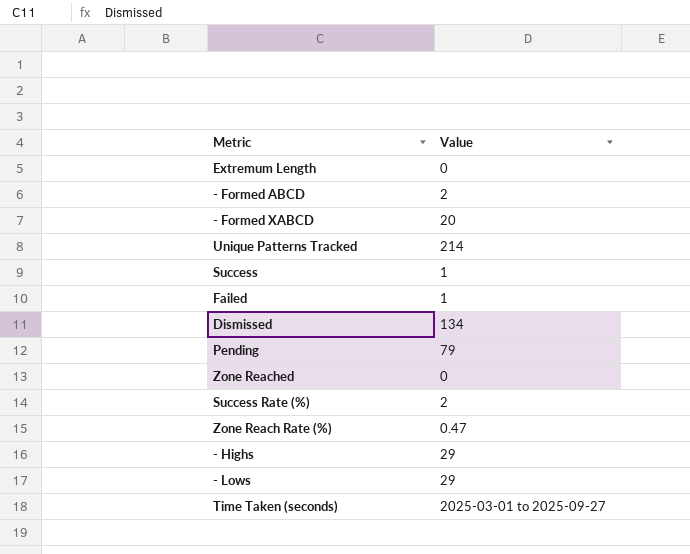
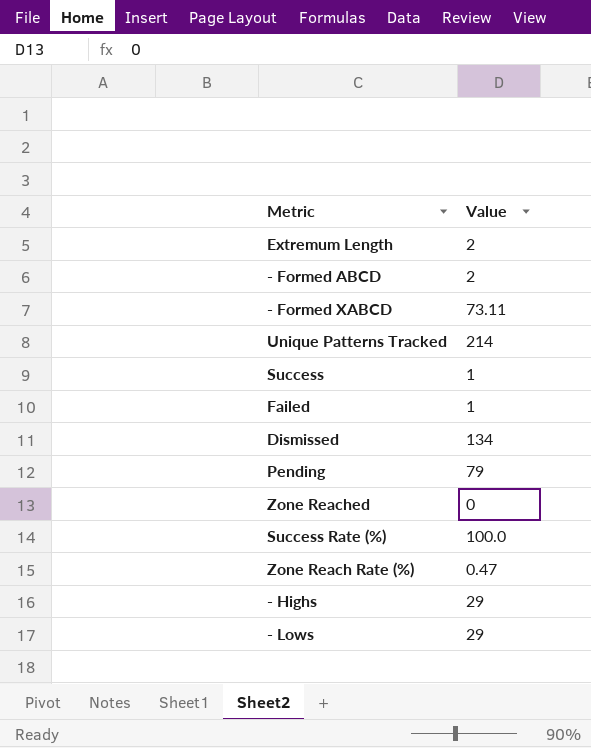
row Time Taken (seconds): 2025-03-01 to 2025-09-27 -> none
Extremum Length | Value: 0 -> 2
- Formed XABCD | Value: 20 -> 73.11
Success Rate (%) | Value: 2 -> 100.0

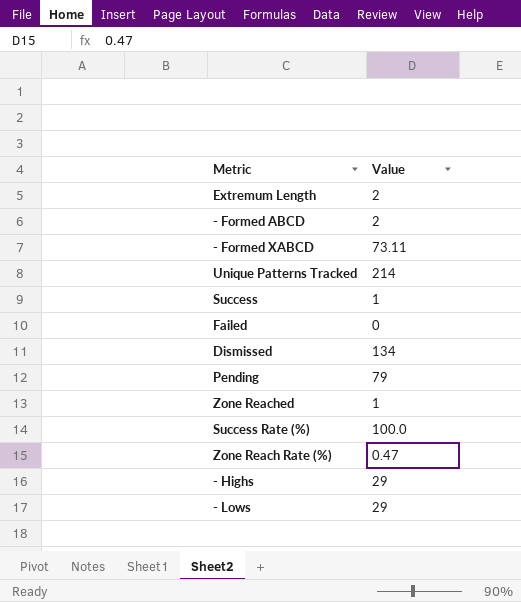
Failed | Value: 1 -> 0
Zone Reached | Value: 0 -> 1

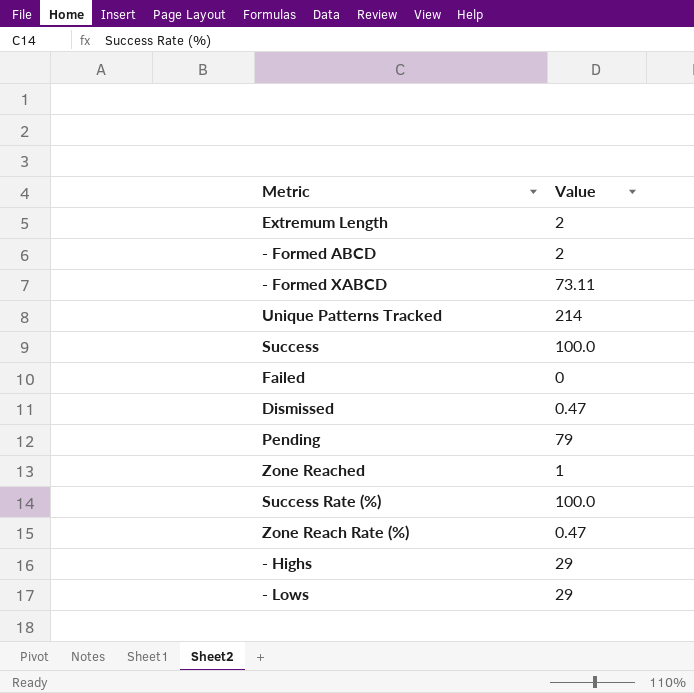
Success | Value: 1 -> 100.0
Dismissed | Value: 134 -> 0.47

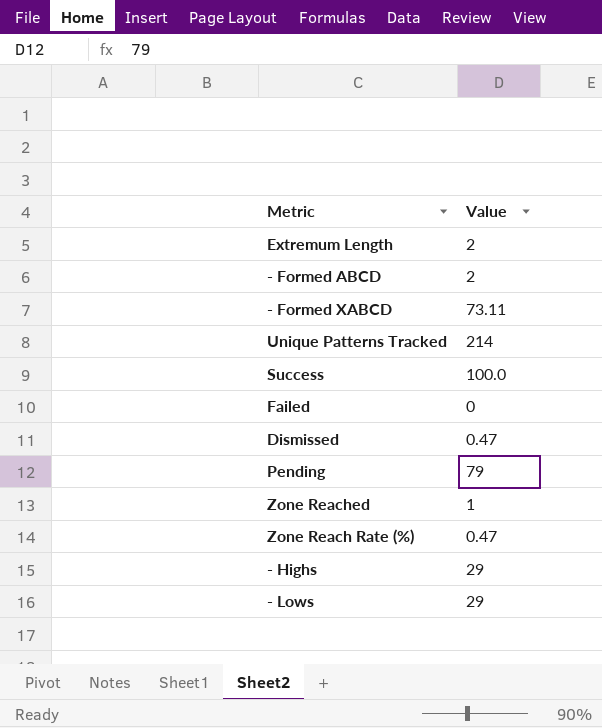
row Success Rate (%): 100.0 -> none

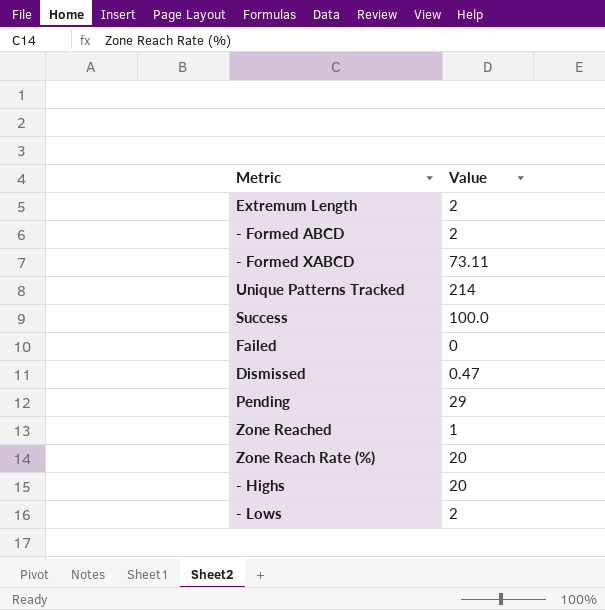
Pending | Value: 79 -> 29
Zone Reach Rate (%) | Value: 0.47 -> 20
- Highs | Value: 29 -> 20
- Lows | Value: 29 -> 2

